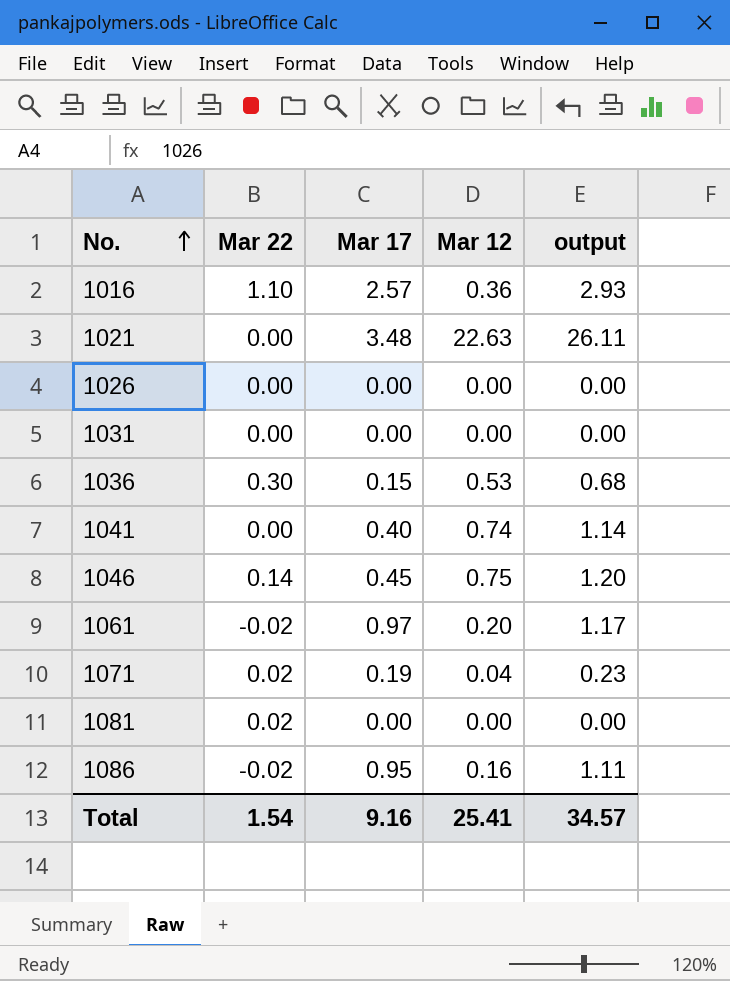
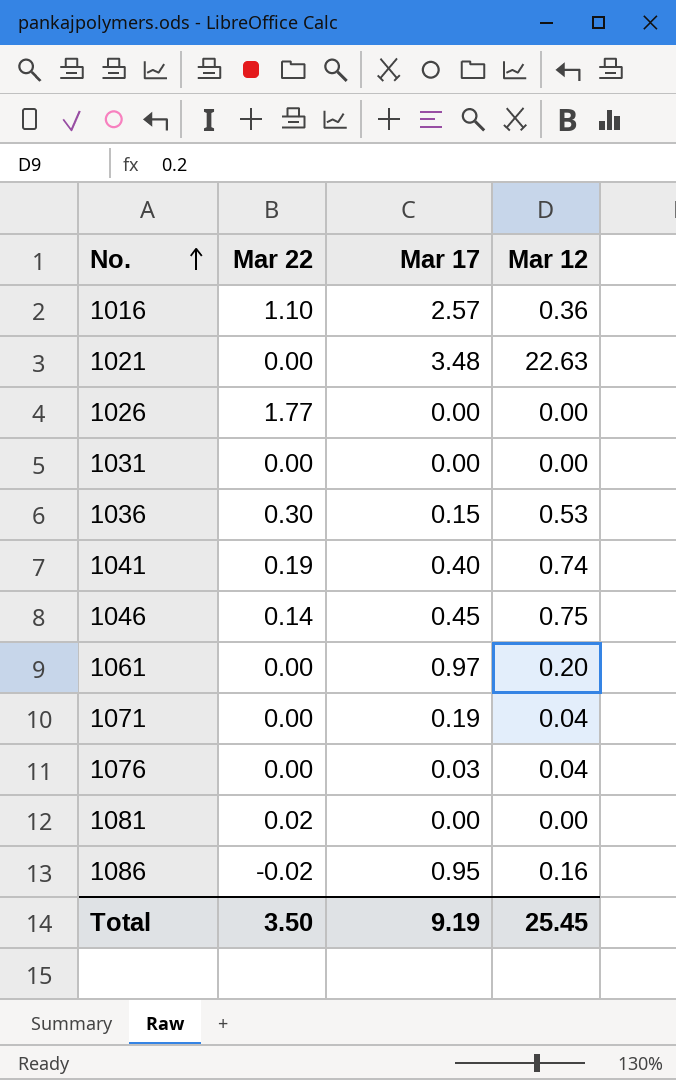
column output | formula: [Mar 17] + [Mar 12] -> none
1026 | Mar 22: 0.00 -> 1.77
1041 | Mar 22: 0.00 -> 0.19
1061 | Mar 22: -0.02 -> 0.00
1071 | Mar 22: 0.02 -> 0.00
row 1076: none -> 0.00 | 0.03 | 0.04
Total | Mar 22: 1.54 -> 3.50
Total | Mar 17: 9.16 -> 9.19
Total | Mar 12: 25.41 -> 25.45

